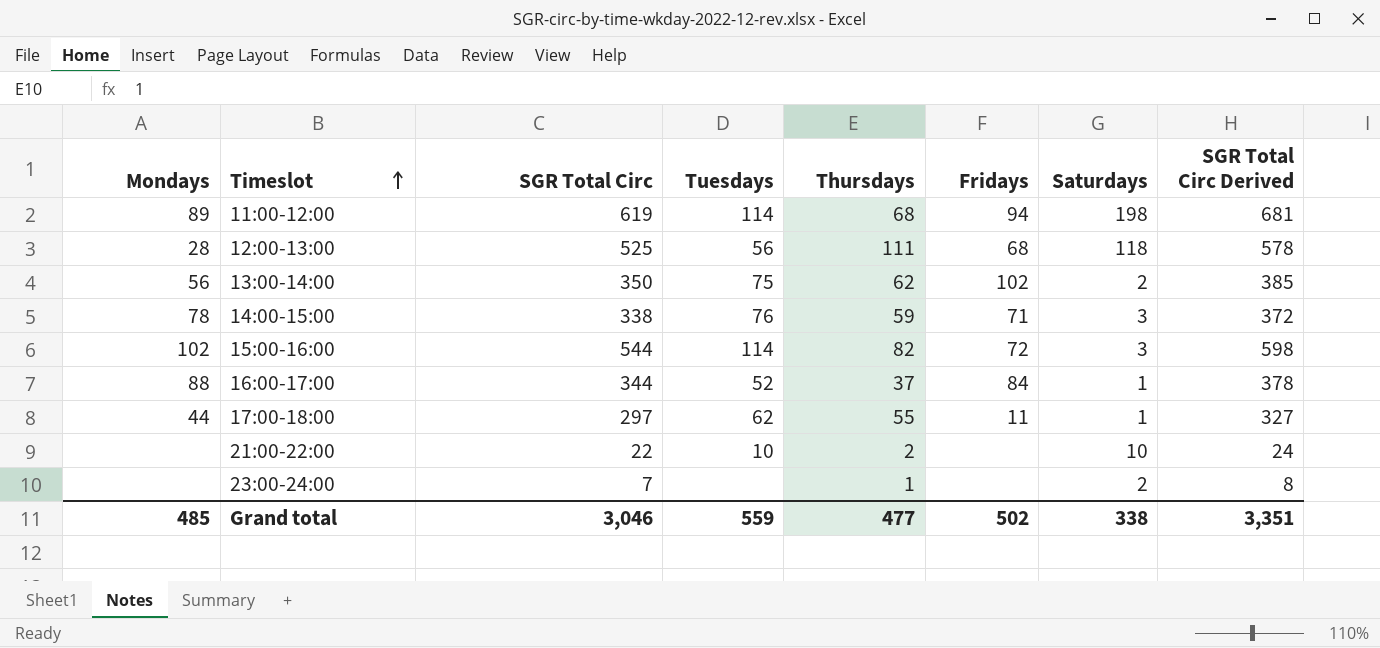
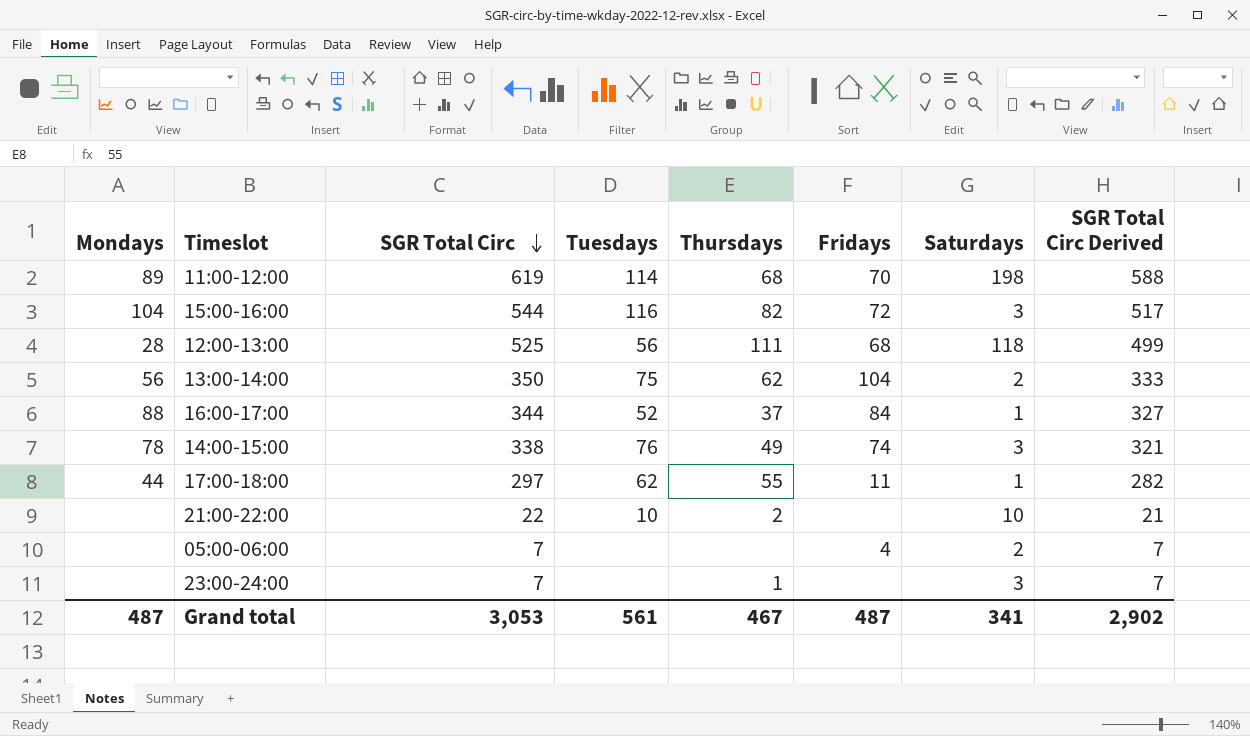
row order: Timeslot ascending -> SGR Total Circ descending
column SGR Total Circ Derived | formula: [SGR Total Circ] * 1.1 -> [SGR Total Circ] * 0.95
11:00-12:00 | Fridays: 94 -> 70
15:00-16:00 | Mondays: 102 -> 104
15:00-16:00 | Tuesdays: 114 -> 116
13:00-14:00 | Fridays: 102 -> 104
14:00-15:00 | Thursdays: 59 -> 49
14:00-15:00 | Fridays: 71 -> 74
row 05:00-06:00: none -> none | 7 | none | none | 4 | 2 | 7
23:00-24:00 | Saturdays: 2 -> 3
Grand total | Mondays: 485 -> 487
Grand total | SGR Total Circ: 3,046 -> 3,053
Grand total | Tuesdays: 559 -> 561
Grand total | Thursdays: 477 -> 467
Grand total | Fridays: 502 -> 487
Grand total | Saturdays: 338 -> 341
Grand total | SGR Total Circ Derived: 3,351 -> 2,902

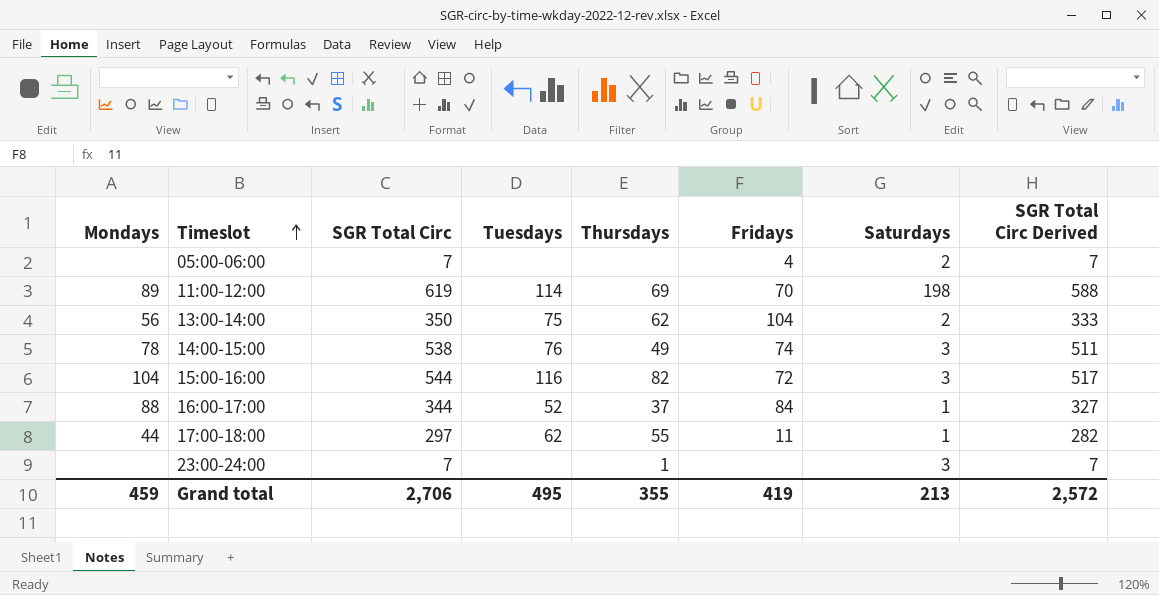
row order: SGR Total Circ descending -> Timeslot ascending
row 12:00-13:00: 28 | 525 | 56 | 111 | 68 | 118 | 499 -> none
row 21:00-22:00: none | 22 | 10 | 2 | none | 10 | 21 -> none
11:00-12:00 | Thursdays: 68 -> 69
14:00-15:00 | SGR Total Circ: 338 -> 538
14:00-15:00 | SGR Total Circ Derived: 321 -> 511
Grand total | Mondays: 487 -> 459
Grand total | SGR Total Circ: 3,053 -> 2,706
Grand total | Tuesdays: 561 -> 495
Grand total | Thursdays: 467 -> 355
Grand total | Fridays: 487 -> 419
Grand total | Saturdays: 341 -> 213
Grand total | SGR Total Circ Derived: 2,902 -> 2,572

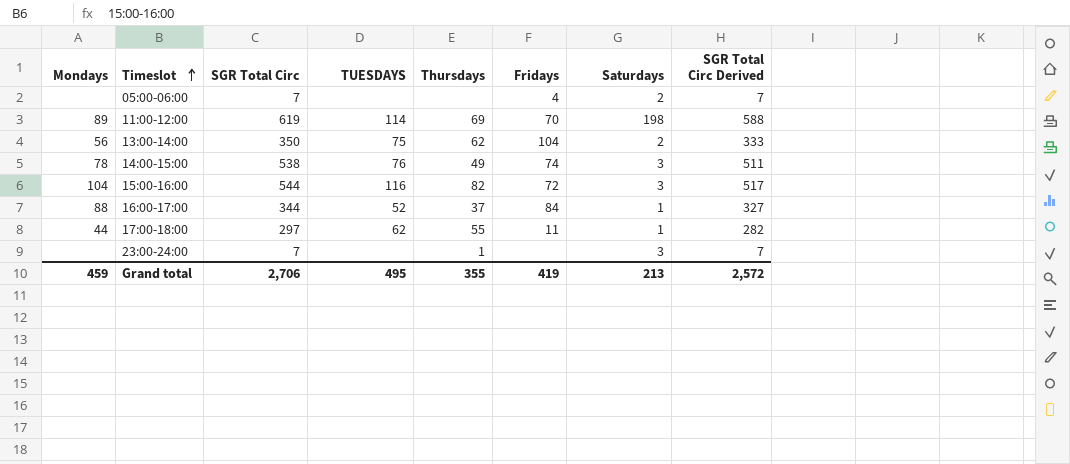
column name: Tuesdays -> TUESDAYS

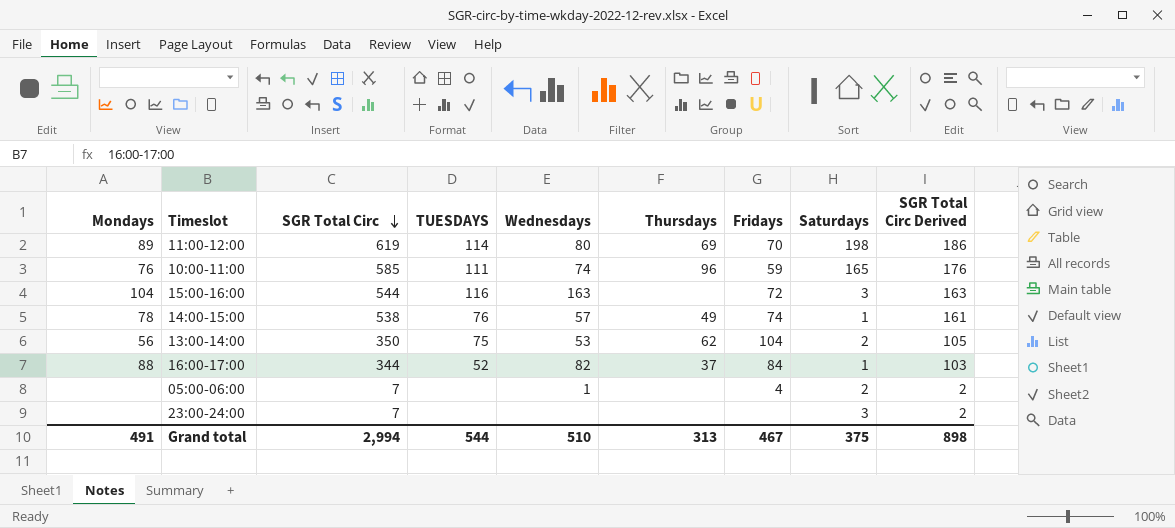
row order: Timeslot ascending -> SGR Total Circ descending
column Wednesdays | position: none -> 5
column SGR Total Circ Derived | formula: [SGR Total Circ] * 0.95 -> [SGR Total Circ] * 0.3
row 17:00-18:00: 44 | 297 | 62 | 55 | 11 | 1 | 282 -> none
row 10:00-11:00: none -> 76 | 585 | 111 | 74 | 96 | 59 | 165 | 176
15:00-16:00 | Thursdays: 82 -> none
14:00-15:00 | Saturdays: 3 -> 1
23:00-24:00 | Thursdays: 1 -> none
Grand total | Mondays: 459 -> 491
Grand total | SGR Total Circ: 2,706 -> 2,994
Grand total | TUESDAYS: 495 -> 544
Grand total | Thursdays: 355 -> 313
Grand total | Fridays: 419 -> 467
Grand total | Saturdays: 213 -> 375
Grand total | SGR Total Circ Derived: 2,572 -> 898

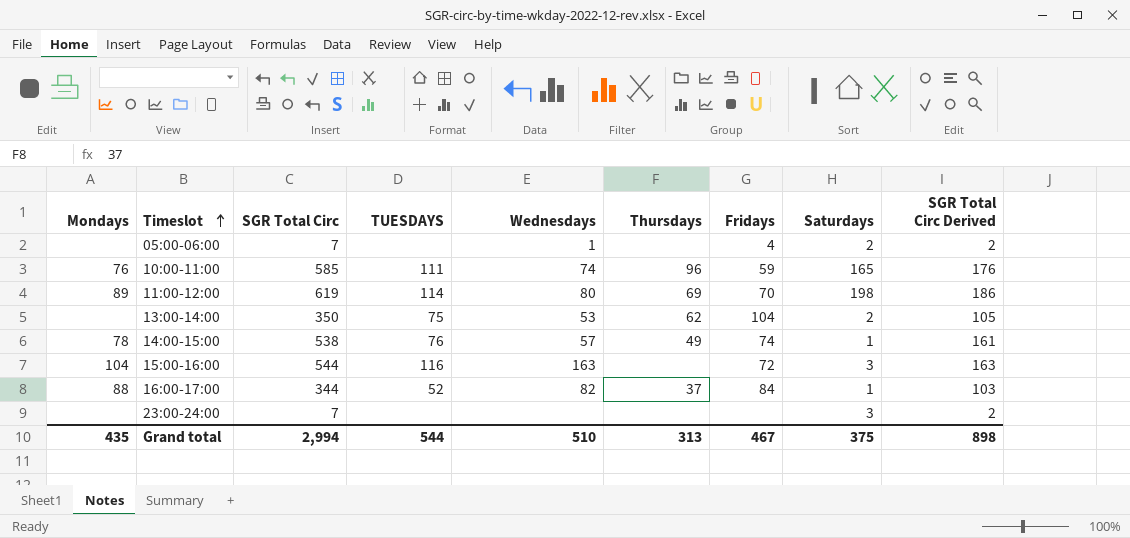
row order: SGR Total Circ descending -> Timeslot ascending
13:00-14:00 | Mondays: 56 -> none
Grand total | Mondays: 491 -> 435

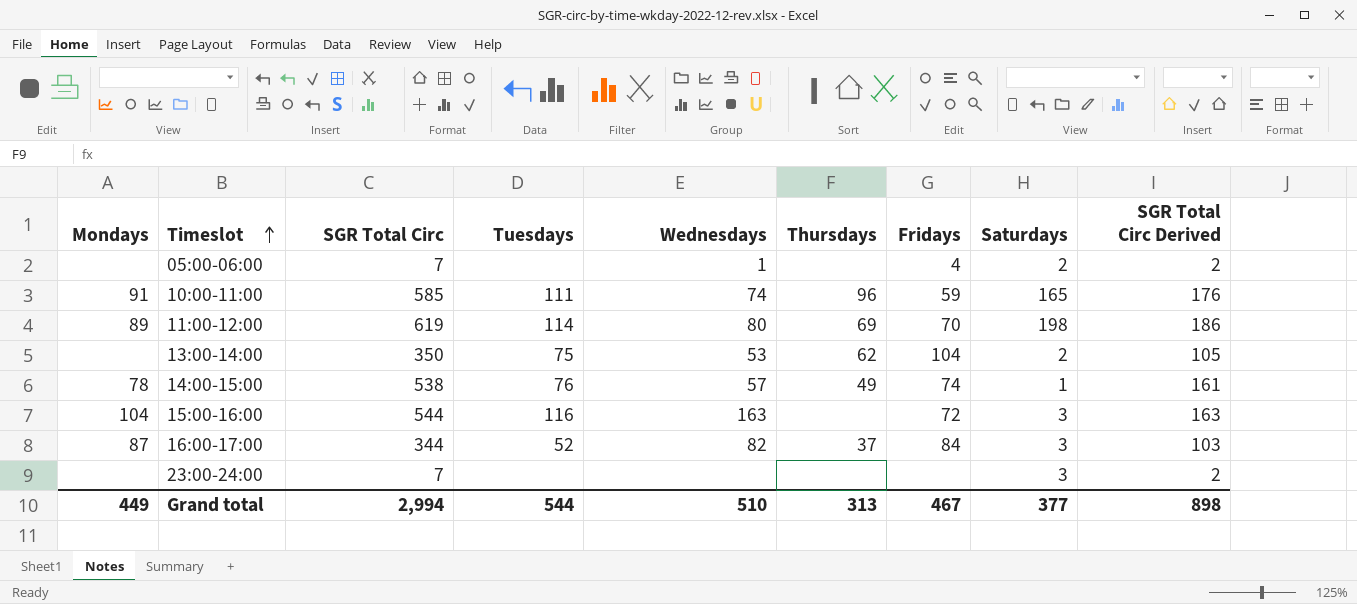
column name: TUESDAYS -> Tuesdays
10:00-11:00 | Mondays: 76 -> 91
16:00-17:00 | Mondays: 88 -> 87
16:00-17:00 | Saturdays: 1 -> 3
Grand total | Mondays: 435 -> 449
Grand total | Saturdays: 375 -> 377

